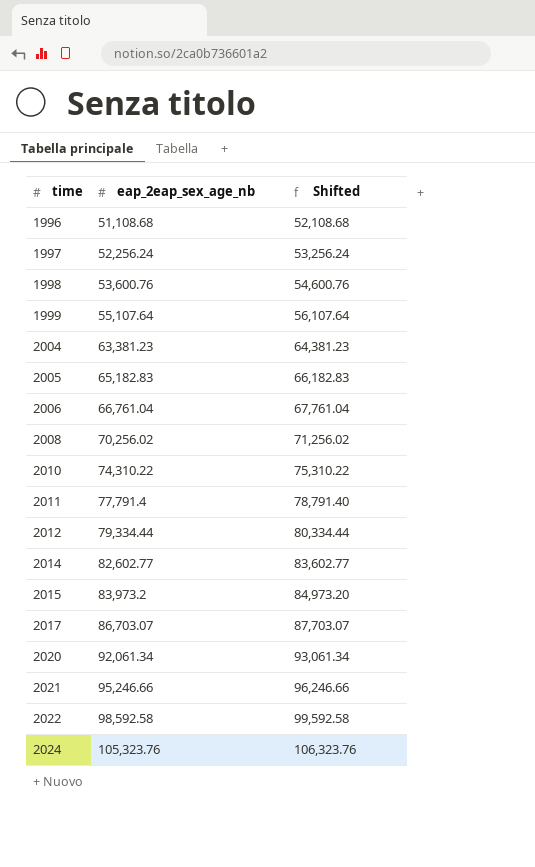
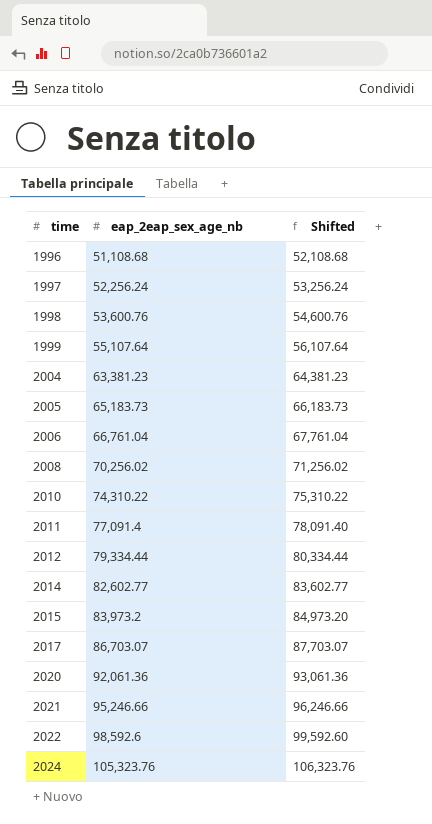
2005 | eap_2eap_sex_age_nb: 65,182.83 -> 65,183.73
2005 | Shifted: 66,182.83 -> 66,183.73
2011 | eap_2eap_sex_age_nb: 77,791.4 -> 77,091.4
2011 | Shifted: 78,791.40 -> 78,091.40
2020 | eap_2eap_sex_age_nb: 92,061.34 -> 92,061.36
2020 | Shifted: 93,061.34 -> 93,061.36
2022 | eap_2eap_sex_age_nb: 98,592.58 -> 98,592.6
2022 | Shifted: 99,592.58 -> 99,592.60

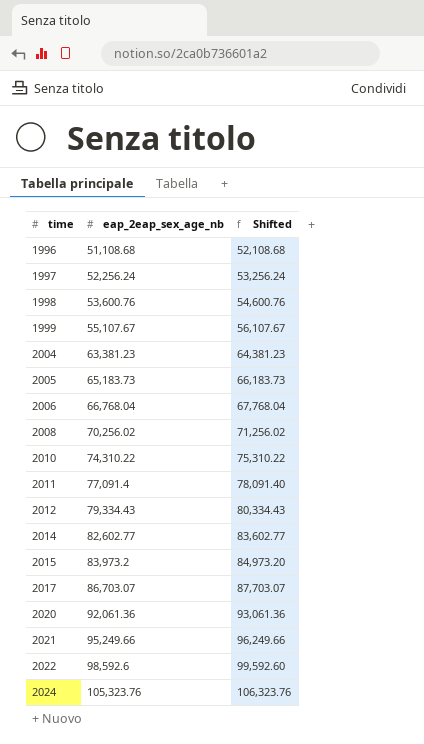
1999 | eap_2eap_sex_age_nb: 55,107.64 -> 55,107.67
1999 | Shifted: 56,107.64 -> 56,107.67
2006 | eap_2eap_sex_age_nb: 66,761.04 -> 66,768.04
2006 | Shifted: 67,761.04 -> 67,768.04
2012 | eap_2eap_sex_age_nb: 79,334.44 -> 79,334.43
2012 | Shifted: 80,334.44 -> 80,334.43
2021 | eap_2eap_sex_age_nb: 95,246.66 -> 95,249.66
2021 | Shifted: 96,246.66 -> 96,249.66

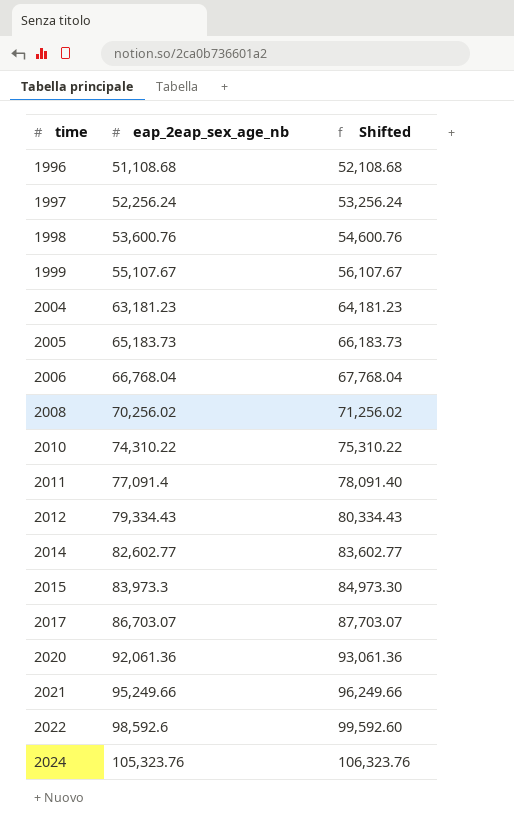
2004 | eap_2eap_sex_age_nb: 63,381.23 -> 63,181.23
2004 | Shifted: 64,381.23 -> 64,181.23
2015 | eap_2eap_sex_age_nb: 83,973.2 -> 83,973.3
2015 | Shifted: 84,973.20 -> 84,973.30

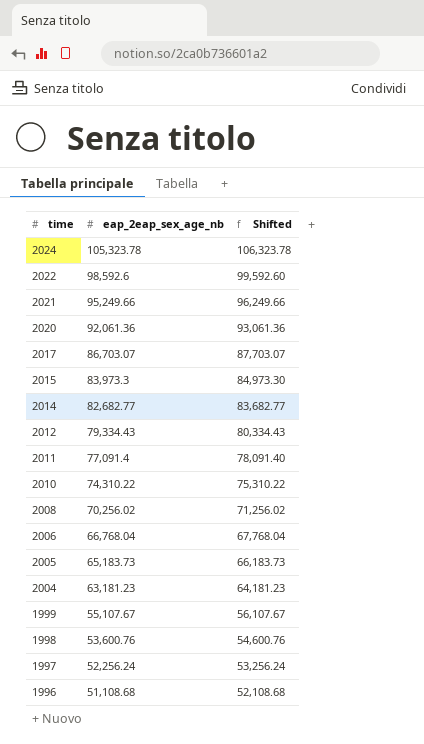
row order: time ascending -> time descending
2024 | eap_2eap_sex_age_nb: 105,323.76 -> 105,323.78
2024 | Shifted: 106,323.76 -> 106,323.78
2014 | eap_2eap_sex_age_nb: 82,602.77 -> 82,682.77
2014 | Shifted: 83,602.77 -> 83,682.77

